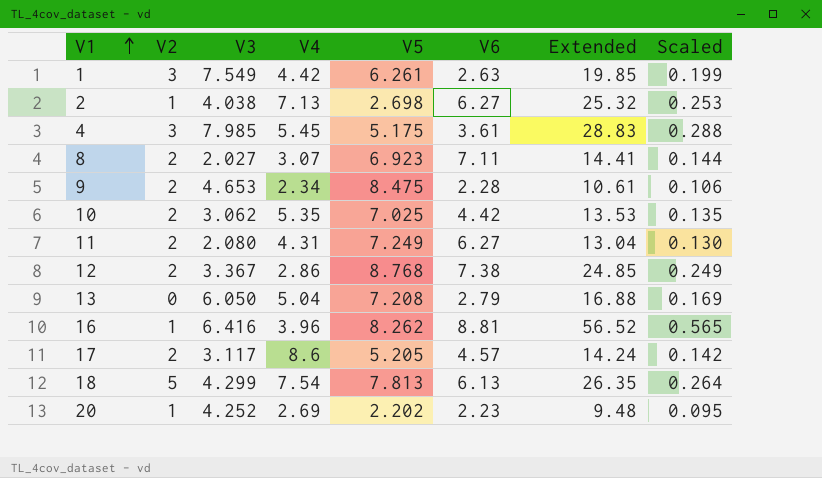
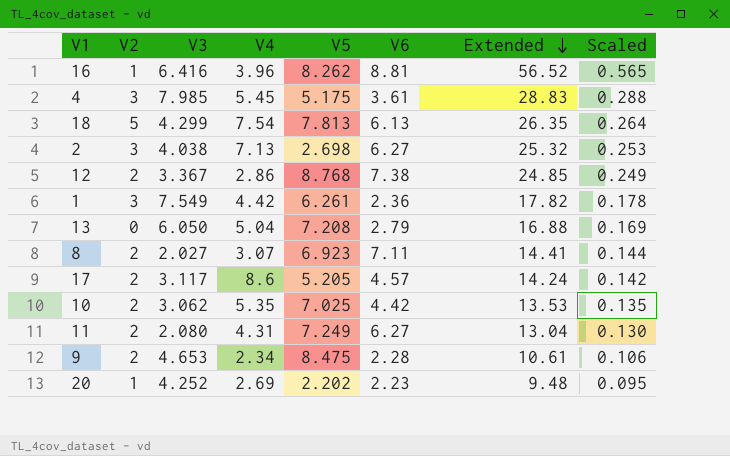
row order: V1 ascending -> Extended descending
2 | V2: 1 -> 3
1 | V6: 2.63 -> 2.36
1 | Extended: 19.85 -> 17.82
1 | Scaled: 0.199 -> 0.178

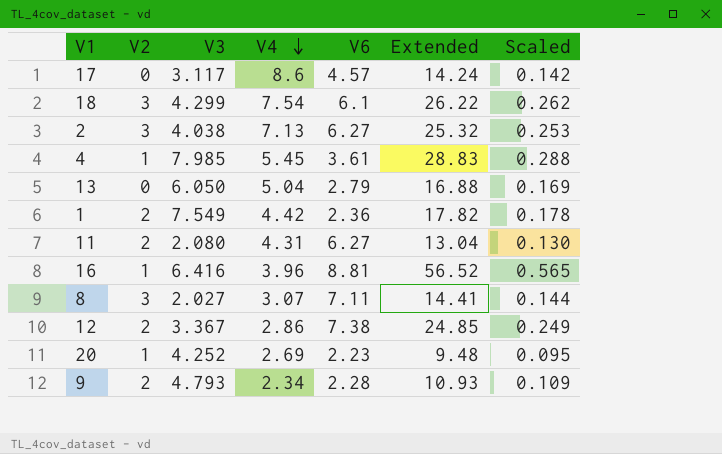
row order: Extended descending -> V4 descending
column V5 | position: 5 -> none
row 10: 2 | 3.062 | 5.35 | 7.025 | 4.42 | 13.53 | 0.135 -> none
17 | V2: 2 -> 0
18 | V2: 5 -> 3
18 | V6: 6.13 -> 6.1
18 | Extended: 26.35 -> 26.22
18 | Scaled: 0.264 -> 0.262
4 | V2: 3 -> 1
1 | V2: 3 -> 2
8 | V2: 2 -> 3
9 | V3: 4.653 -> 4.793
9 | Extended: 10.61 -> 10.93
9 | Scaled: 0.106 -> 0.109

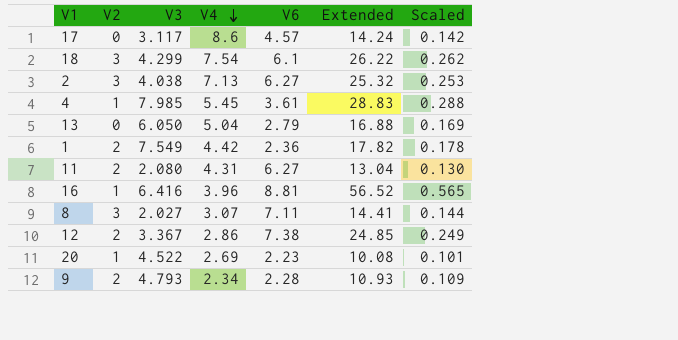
20 | V3: 4.252 -> 4.522
20 | Extended: 9.48 -> 10.08
20 | Scaled: 0.095 -> 0.101

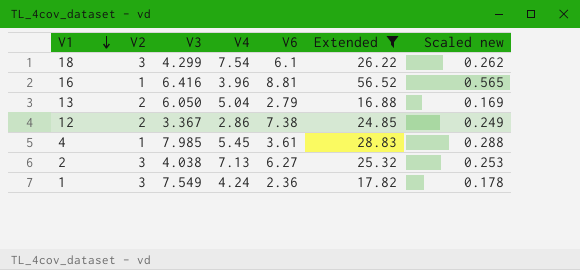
filter: none -> Extended >= 16.88
row order: V4 descending -> V1 descending
column name: Scaled -> Scaled new
13 | V2: 0 -> 2
1 | V2: 2 -> 3
1 | V4: 4.42 -> 4.24

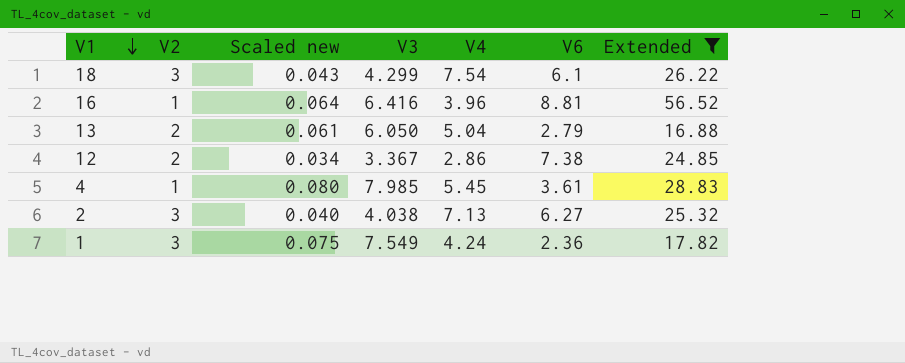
column Scaled new | formula: [Extended] * 0.01 -> [V3] * 0.01
column Scaled new | position: 7 -> 3

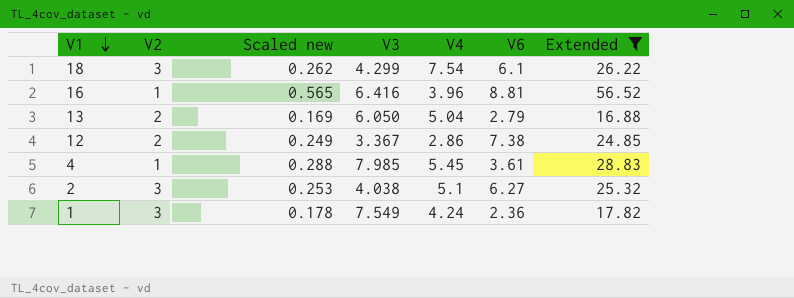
column Scaled new | formula: [V3] * 0.01 -> [Extended] * 0.01
2 | V4: 7.13 -> 5.1

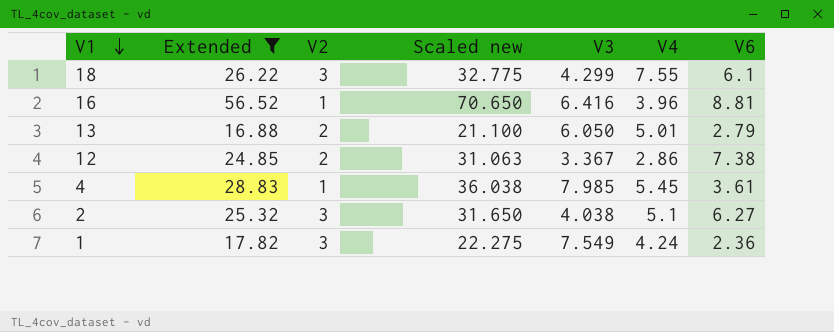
column Extended | position: 7 -> 2
column Scaled new | formula: [Extended] * 0.01 -> [Extended] * 1.25
18 | V4: 7.54 -> 7.55
13 | V4: 5.04 -> 5.01

